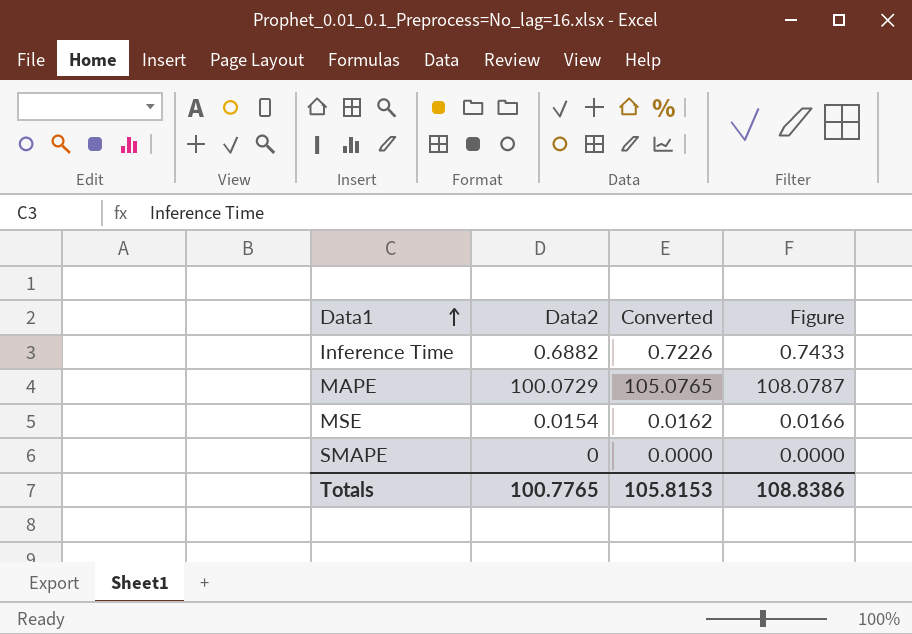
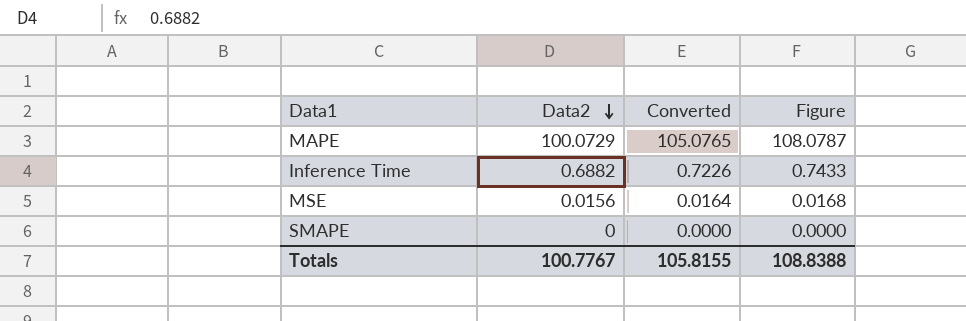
row order: Data1 ascending -> Data2 descending
MSE | Data2: 0.0154 -> 0.0156
MSE | Converted: 0.0162 -> 0.0164
MSE | Figure: 0.0166 -> 0.0168
Totals | Data2: 100.7765 -> 100.7767
Totals | Converted: 105.8153 -> 105.8155
Totals | Figure: 108.8386 -> 108.8388

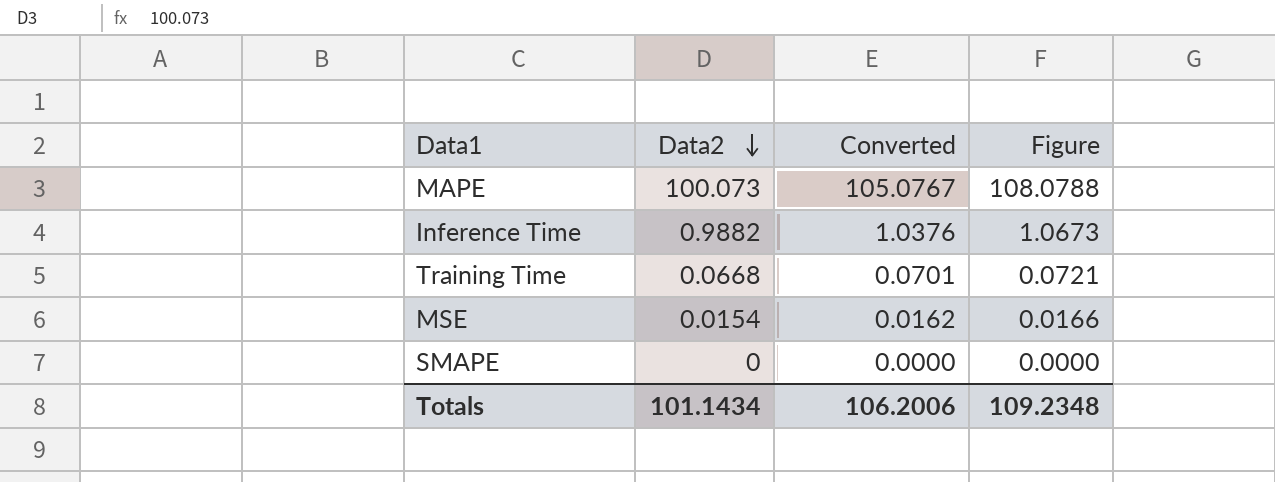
MAPE | Data2: 100.0729 -> 100.073
MAPE | Converted: 105.0765 -> 105.0767
MAPE | Figure: 108.0787 -> 108.0788
Inference Time | Data2: 0.6882 -> 0.9882
Inference Time | Converted: 0.7226 -> 1.0376
Inference Time | Figure: 0.7433 -> 1.0673
row Training Time: none -> 0.0668 | 0.0701 | 0.0721
MSE | Data2: 0.0156 -> 0.0154
MSE | Converted: 0.0164 -> 0.0162
MSE | Figure: 0.0168 -> 0.0166
Totals | Data2: 100.7767 -> 101.1434
Totals | Converted: 105.8155 -> 106.2006
Totals | Figure: 108.8388 -> 109.2348

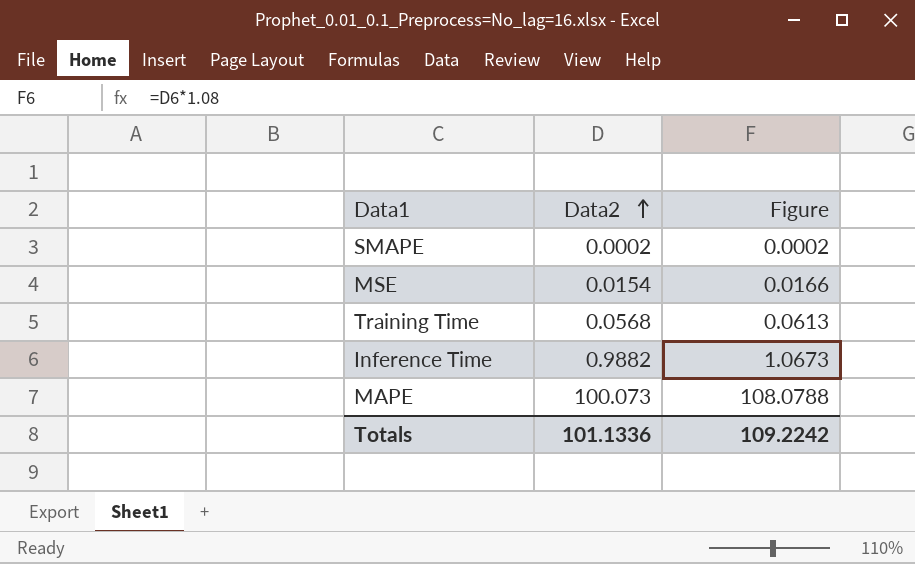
row order: Data2 descending -> Data2 ascending
column Converted | formula: [Data2] * 1.05 -> none
SMAPE | Data2: 0 -> 0.0002
SMAPE | Figure: 0.0000 -> 0.0002
Training Time | Data2: 0.0668 -> 0.0568
Training Time | Figure: 0.0721 -> 0.0613
Totals | Data2: 101.1434 -> 101.1336
Totals | Figure: 109.2348 -> 109.2242

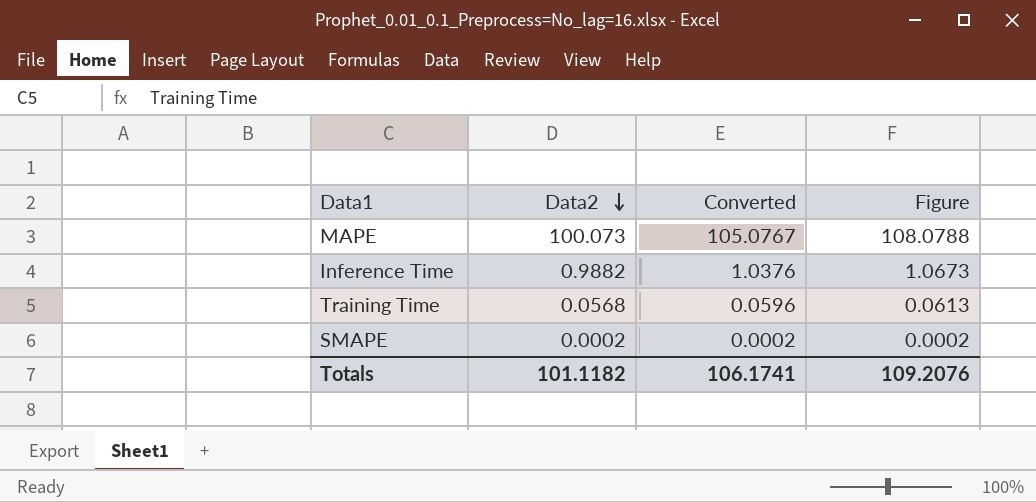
row order: Data2 ascending -> Data2 descending
column Converted | formula: none -> [Data2] * 1.05
row MSE: 0.0154 | 0.0166 -> none
Totals | Data2: 101.1336 -> 101.1182
Totals | Figure: 109.2242 -> 109.2076

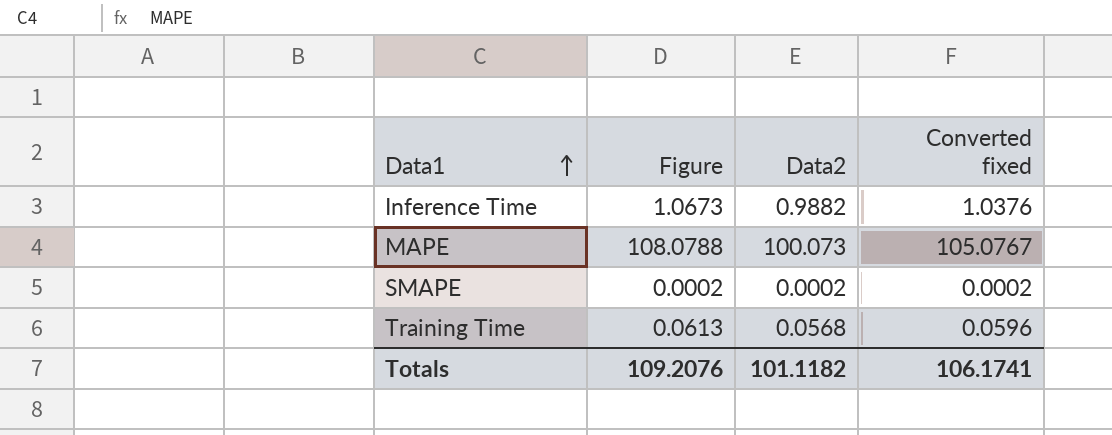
row order: Data2 descending -> Data1 ascending
column Figure | position: 4 -> 2
column name: Converted -> Converted fixed

